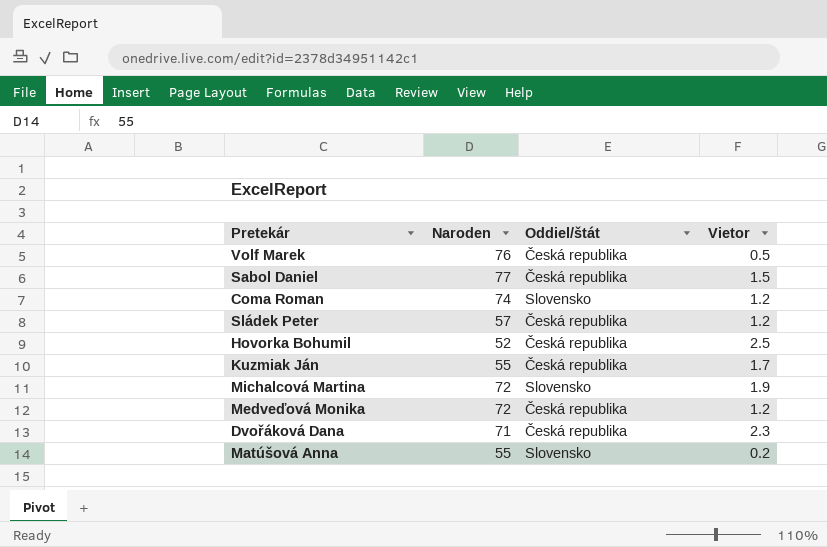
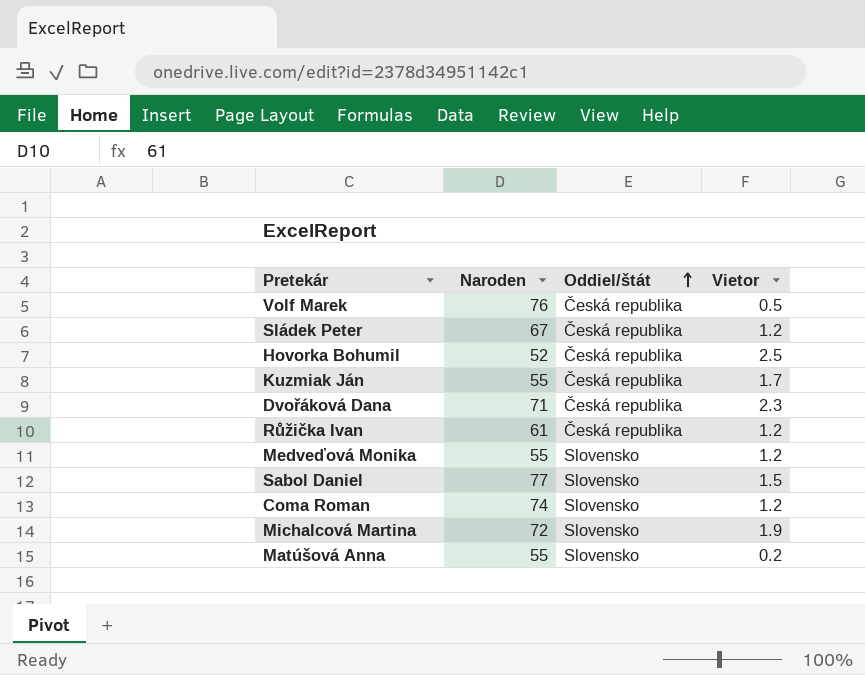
row order: none -> Oddiel/štát ascending
Sládek Peter | Naroden: 57 -> 67
row Růžička Ivan: none -> 61 | Česká republika | 1.2
Medveďová Monika | Naroden: 72 -> 55
Medveďová Monika | Oddiel/štát: Česká republika -> Slovensko
Sabol Daniel | Oddiel/štát: Česká republika -> Slovensko

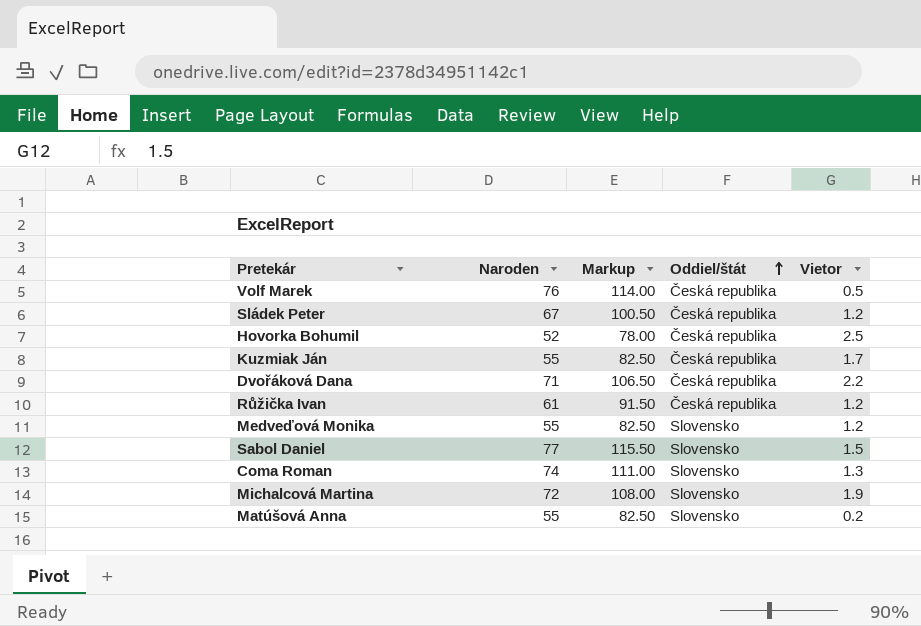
column Markup | formula: none -> [Naroden] * 1.5
Dvořáková Dana | Vietor: 2.3 -> 2.2
Coma Roman | Vietor: 1.2 -> 1.3

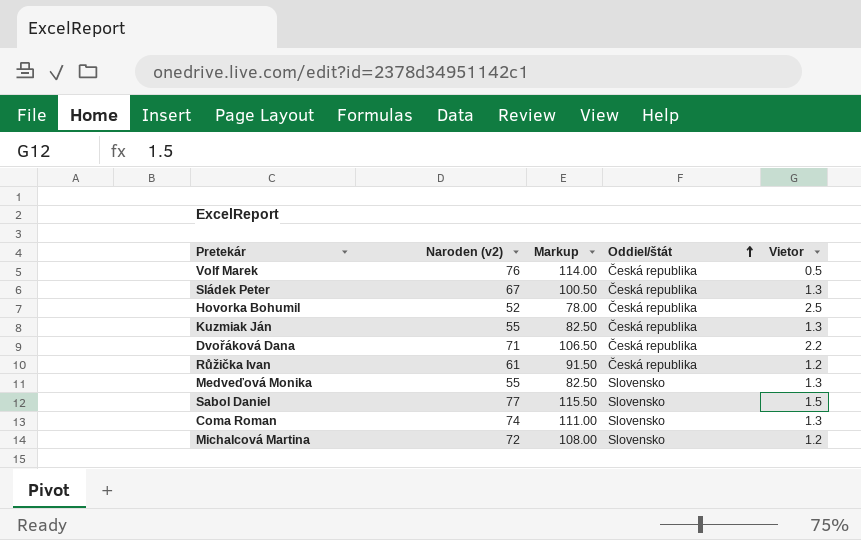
column name: Naroden -> Naroden (v2)
row Matúšová Anna: 55 | 82.50 | Slovensko | 0.2 -> none
Sládek Peter | Vietor: 1.2 -> 1.3
Kuzmiak Ján | Vietor: 1.7 -> 1.3
Medveďová Monika | Vietor: 1.2 -> 1.3
Michalcová Martina | Vietor: 1.9 -> 1.2

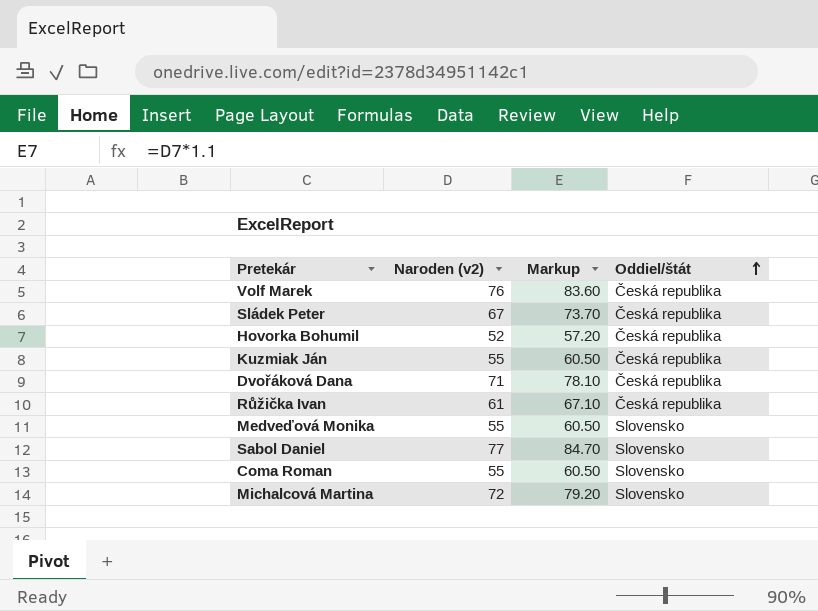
column Vietor | position: 5 -> none
column Markup | formula: [Naroden (v2)] * 1.5 -> [Naroden (v2)] * 1.1
Coma Roman | Naroden (v2): 74 -> 55

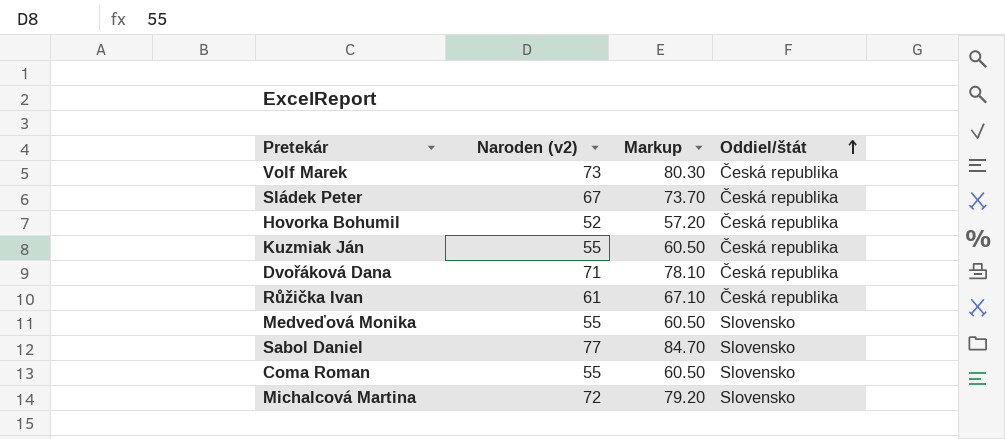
Volf Marek | Naroden (v2): 76 -> 73
Volf Marek | Markup: 83.60 -> 80.30

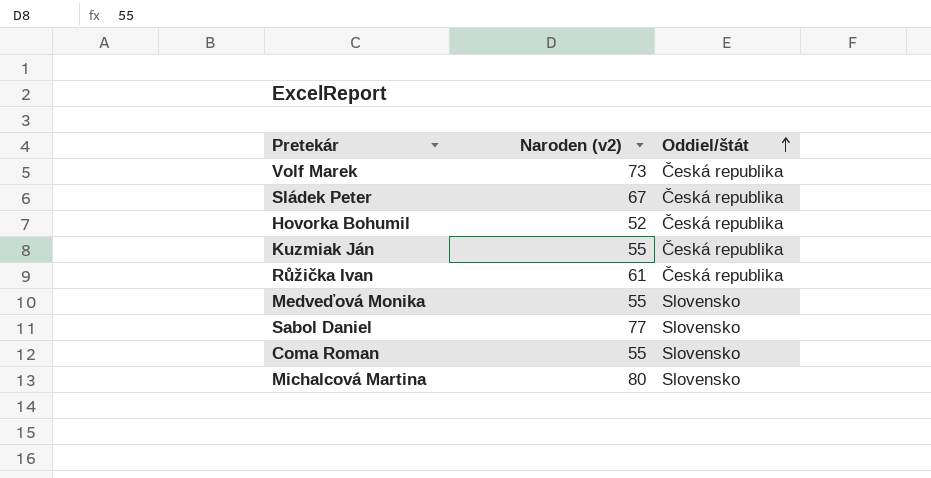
column Markup | formula: [Naroden (v2)] * 1.1 -> none
row Dvořáková Dana: 71 | 78.10 | Česká republika -> none
Michalcová Martina | Naroden (v2): 72 -> 80

